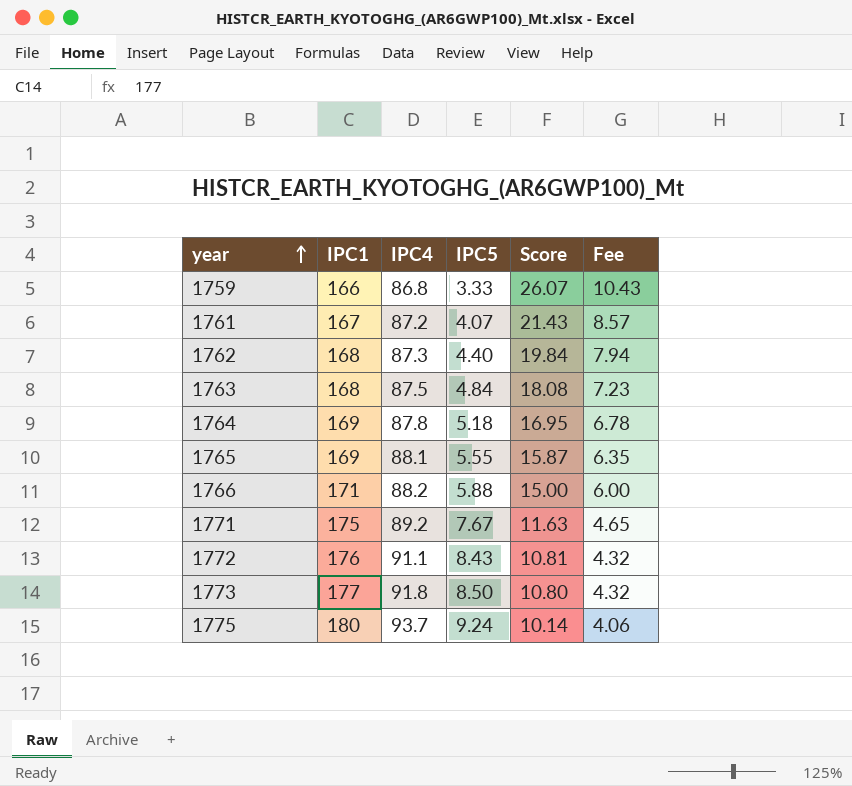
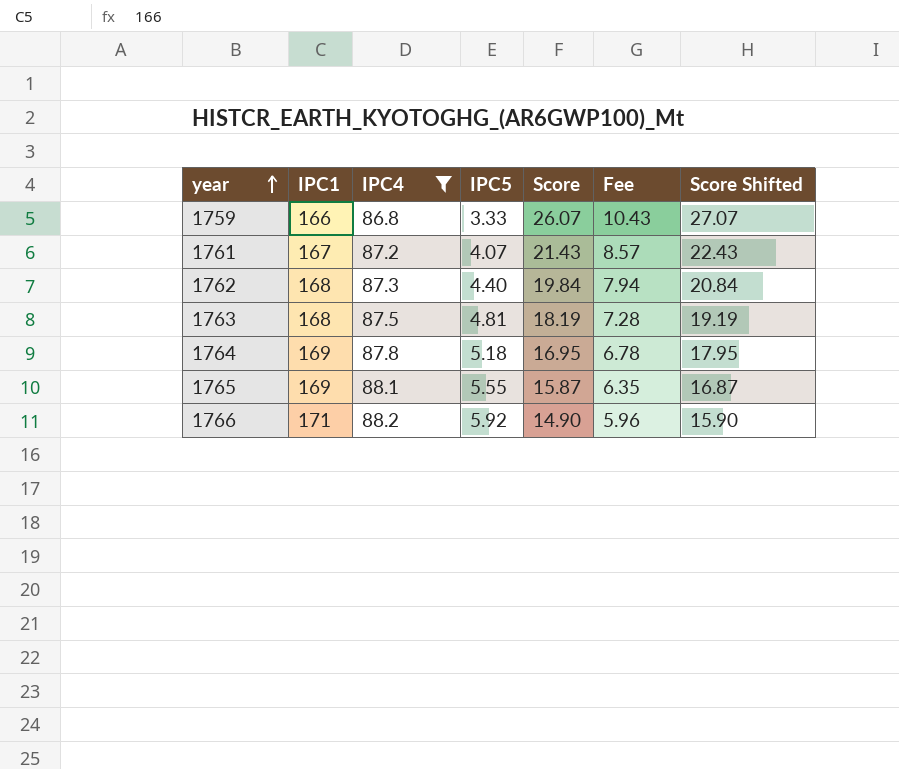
filter: none -> IPC4 <= 88.2
column Score Shifted | formula: none -> [Score] + 1
1763 | IPC5: 4.84 -> 4.81
1763 | Score: 18.08 -> 18.19
1763 | Fee: 7.23 -> 7.28
1766 | IPC5: 5.88 -> 5.92
1766 | Score: 15.00 -> 14.90
1766 | Fee: 6.00 -> 5.96

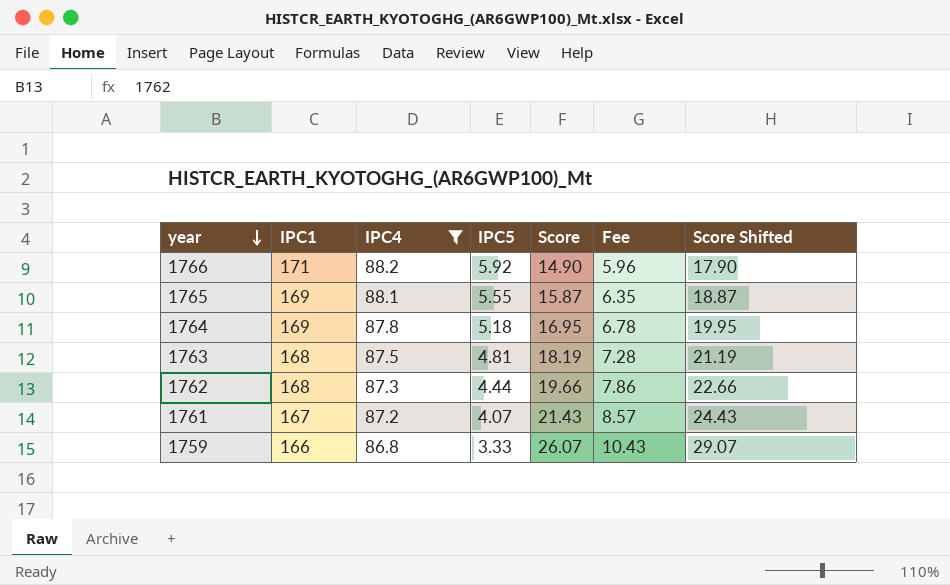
row order: year ascending -> year descending
column Score Shifted | formula: [Score] + 1 -> [Score] + 3
1762 | IPC5: 4.40 -> 4.44
1762 | Score: 19.84 -> 19.66
1762 | Fee: 7.94 -> 7.86

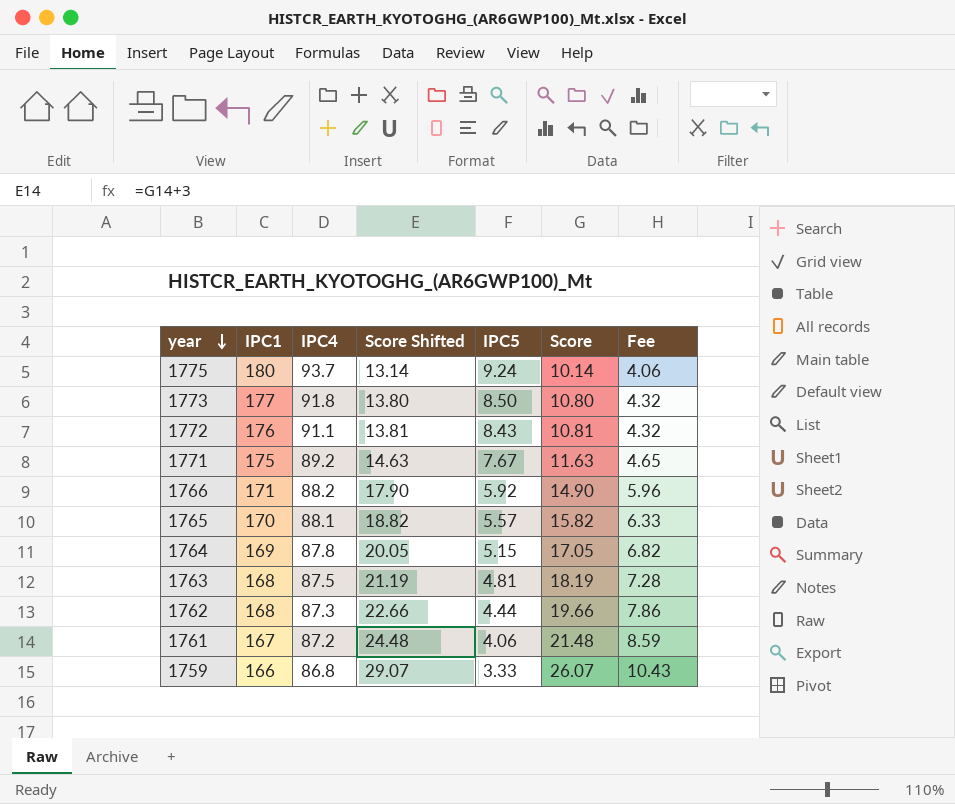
filter: IPC4 <= 88.2 -> none
column Score Shifted | position: 7 -> 4
1765 | IPC1: 169 -> 170
1765 | Score Shifted: 18.87 -> 18.82
1765 | IPC5: 5.55 -> 5.57
1765 | Score: 15.87 -> 15.82
1765 | Fee: 6.35 -> 6.33
1764 | Score Shifted: 19.95 -> 20.05
1764 | IPC5: 5.18 -> 5.15
1764 | Score: 16.95 -> 17.05
1764 | Fee: 6.78 -> 6.82
1761 | Score Shifted: 24.43 -> 24.48
1761 | IPC5: 4.07 -> 4.06
1761 | Score: 21.43 -> 21.48
1761 | Fee: 8.57 -> 8.59

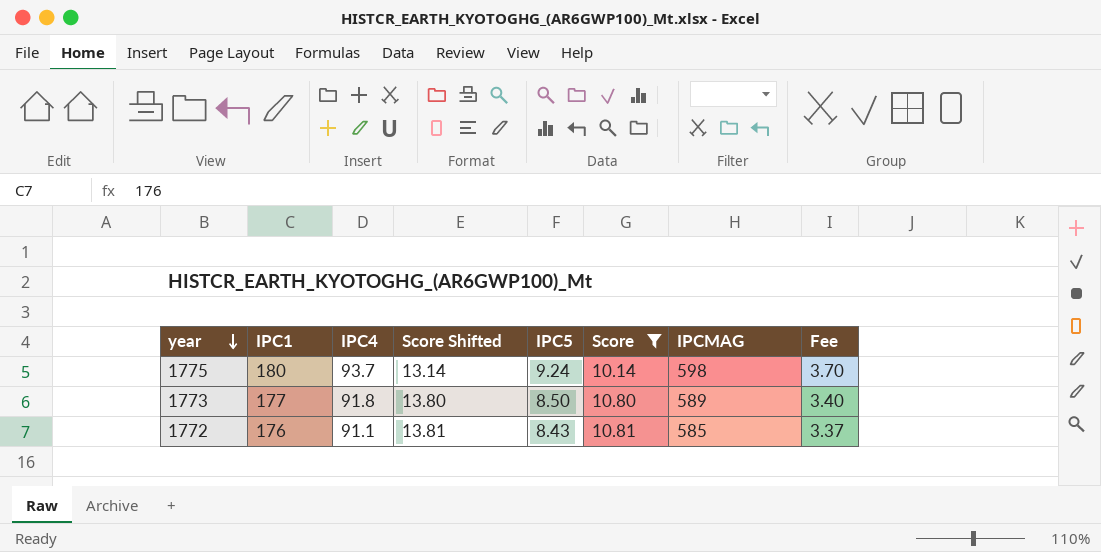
filter: none -> Score <= 10.81
column IPCMAG | position: none -> 7
column Fee | formula: [Score] * 0.4 -> [IPC5] * 0.4

